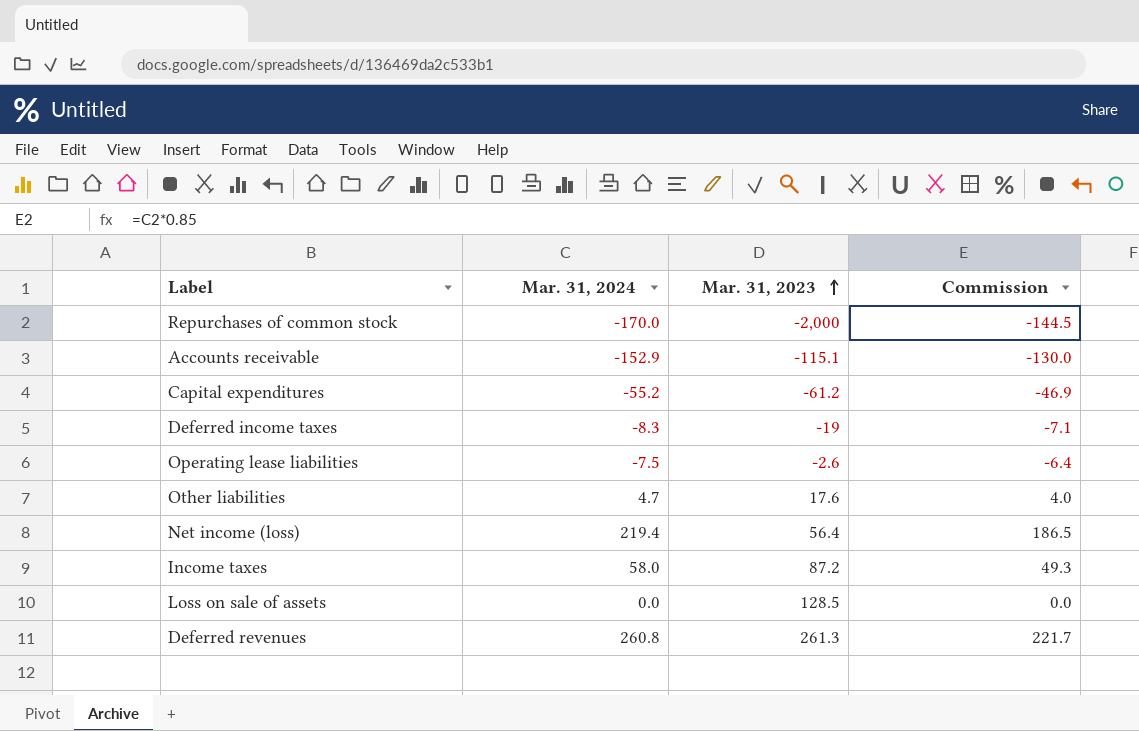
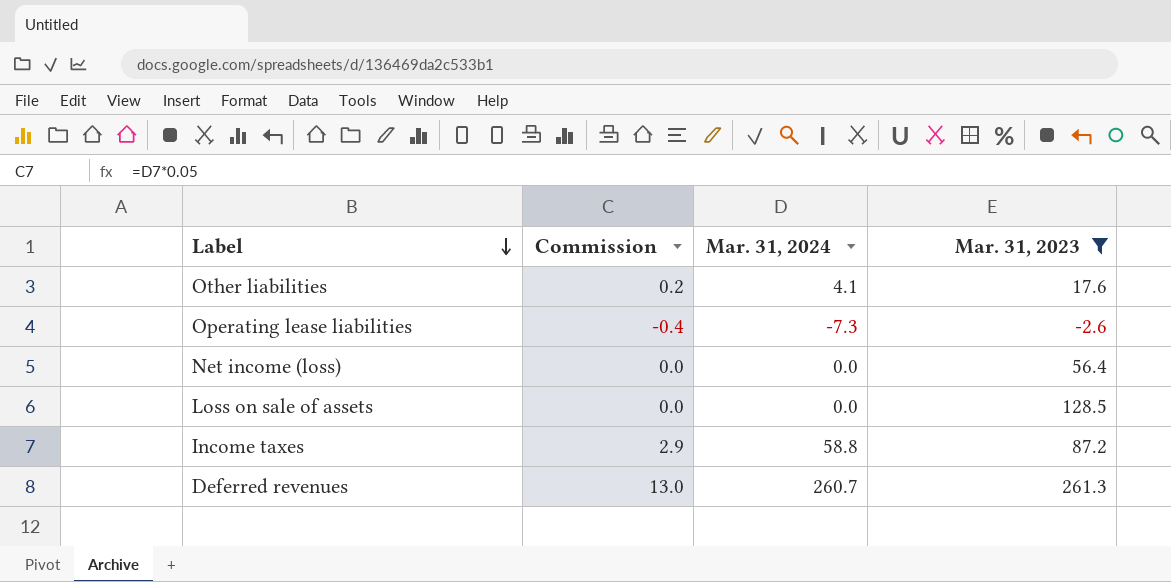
filter: none -> Mar. 31, 2023 >= -2.6
row order: Mar. 31, 2023 ascending -> Label descending
column Commission | formula: [Mar. 31, 2024] * 0.85 -> [Mar. 31, 2024] * 0.05
column Commission | position: 4 -> 2
Other liabilities | Mar. 31, 2024: 4.7 -> 4.1
Operating lease liabilities | Mar. 31, 2024: -7.5 -> -7.3
Net income (loss) | Mar. 31, 2024: 219.4 -> 0.0
Income taxes | Mar. 31, 2024: 58.0 -> 58.8
Deferred revenues | Mar. 31, 2024: 260.8 -> 260.7

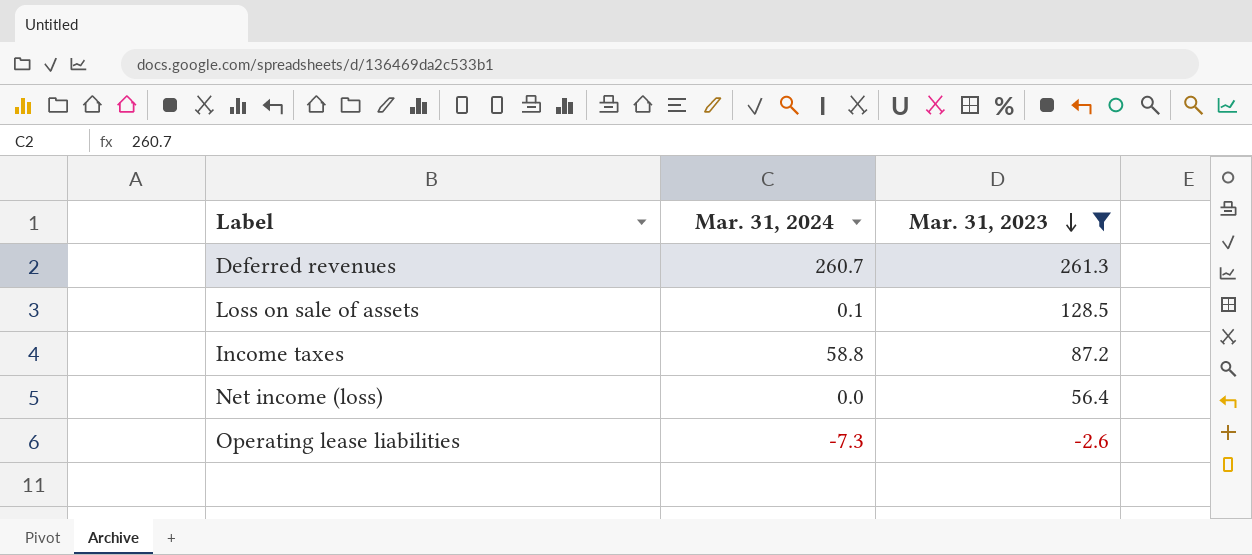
row order: Label descending -> Mar. 31, 2023 descending
column Commission | formula: [Mar. 31, 2024] * 0.05 -> none
row Other liabilities: 0.2 | 4.1 | 17.6 -> none
Loss on sale of assets | Mar. 31, 2024: 0.0 -> 0.1

